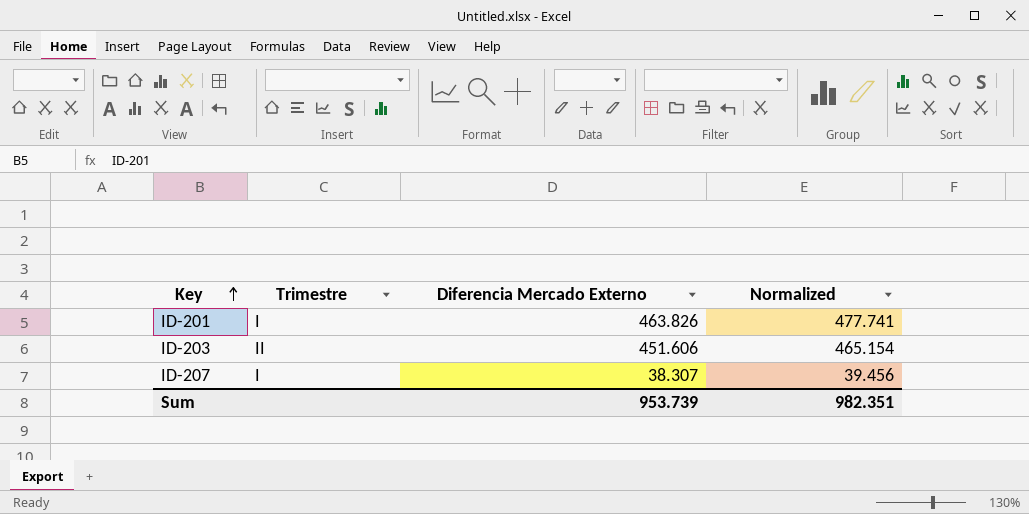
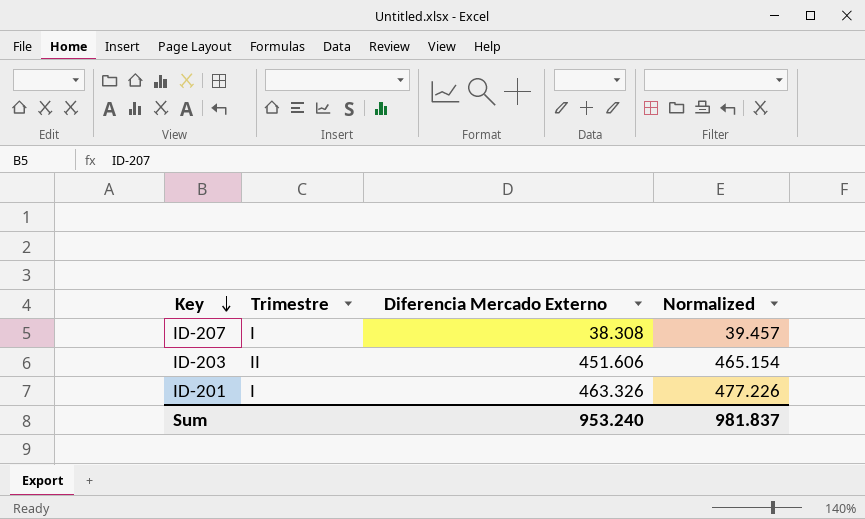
row order: Key ascending -> Key descending
ID-207 | Diferencia Mercado Externo: 38.307 -> 38.308
ID-207 | Normalized: 39.456 -> 39.457
ID-201 | Diferencia Mercado Externo: 463.826 -> 463.326
ID-201 | Normalized: 477.741 -> 477.226
Sum | Diferencia Mercado Externo: 953.739 -> 953.240
Sum | Normalized: 982.351 -> 981.837

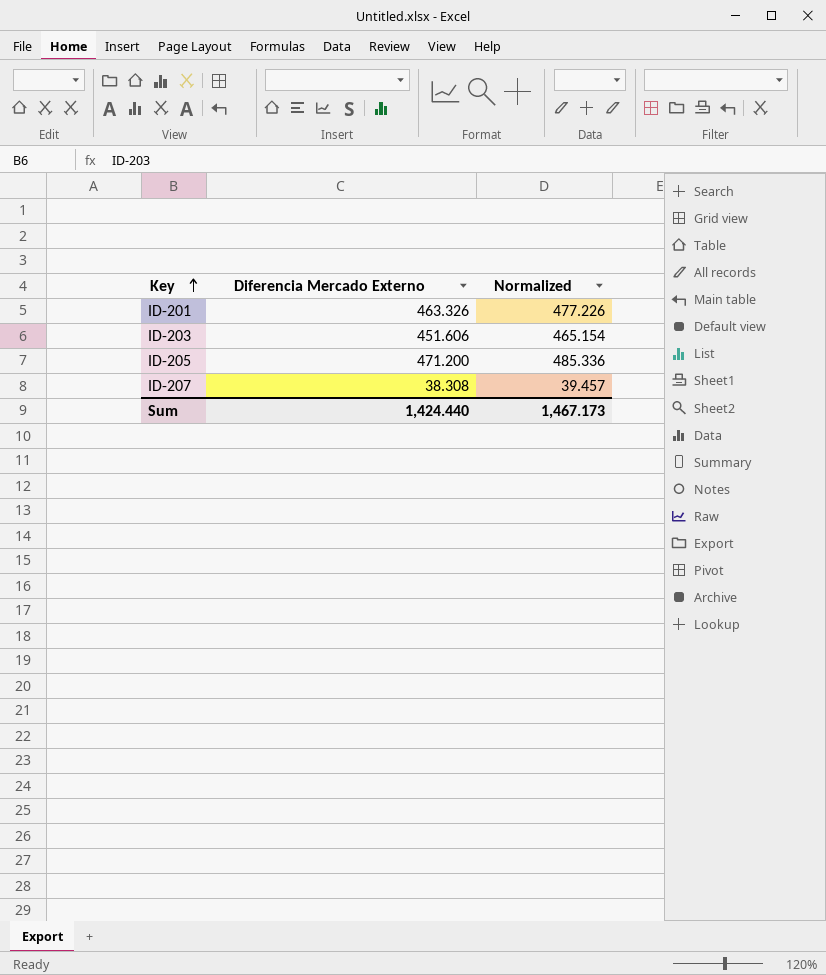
row order: Key descending -> Key ascending
column Trimestre | position: 2 -> none
row ID-205: none -> 471.200 | 485.336
Sum | Diferencia Mercado Externo: 953.240 -> 1,424.440
Sum | Normalized: 981.837 -> 1,467.173

